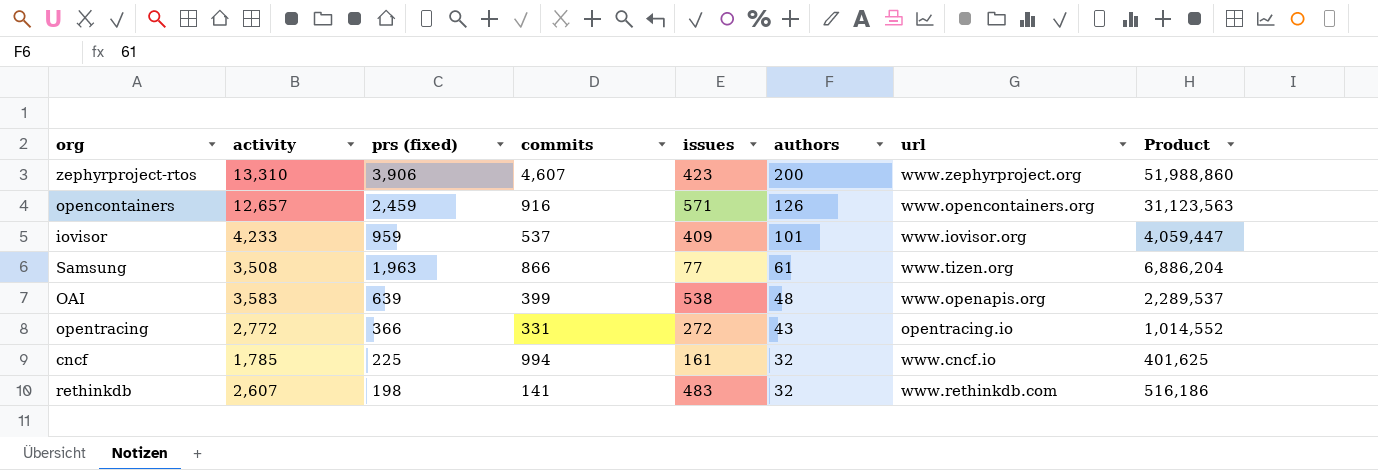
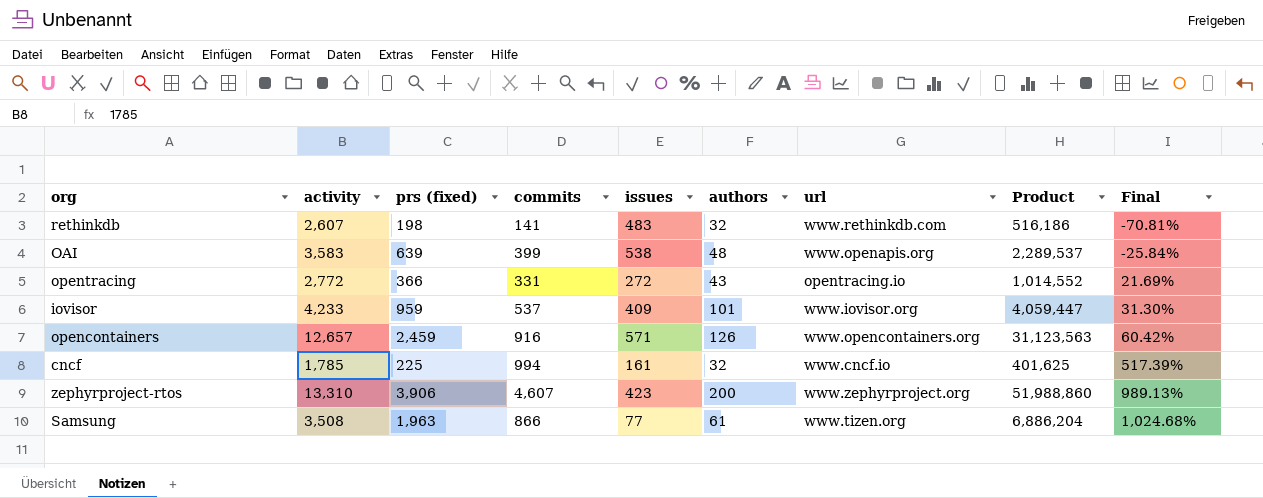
row order: authors descending -> Final ascending
column Final | formula: none -> ([commits] - [issues]) / [issues]

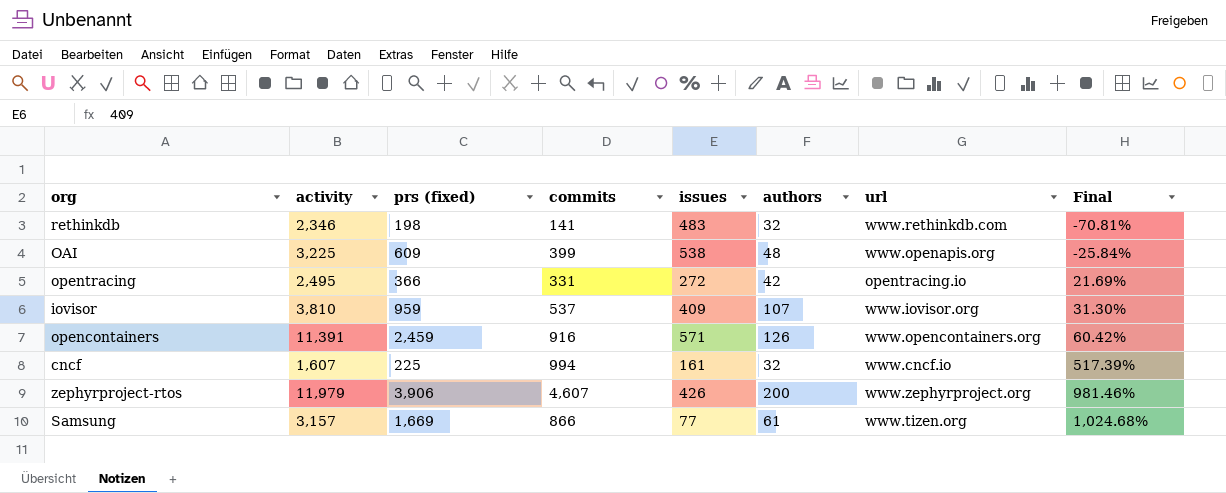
column Product | formula: [activity] * [prs (fixed)] -> none
rethinkdb | activity: 2,607 -> 2,346
OAI | activity: 3,583 -> 3,225
OAI | prs (fixed): 639 -> 609
opentracing | activity: 2,772 -> 2,495
opentracing | authors: 43 -> 42
iovisor | activity: 4,233 -> 3,810
iovisor | authors: 101 -> 107
opencontainers | activity: 12,657 -> 11,391
cncf | activity: 1,785 -> 1,607
zephyrproject-rtos | activity: 13,310 -> 11,979
zephyrproject-rtos | issues: 423 -> 426
zephyrproject-rtos | Final: 989.13% -> 981.46%
Samsung | activity: 3,508 -> 3,157
Samsung | prs (fixed): 1,963 -> 1,669

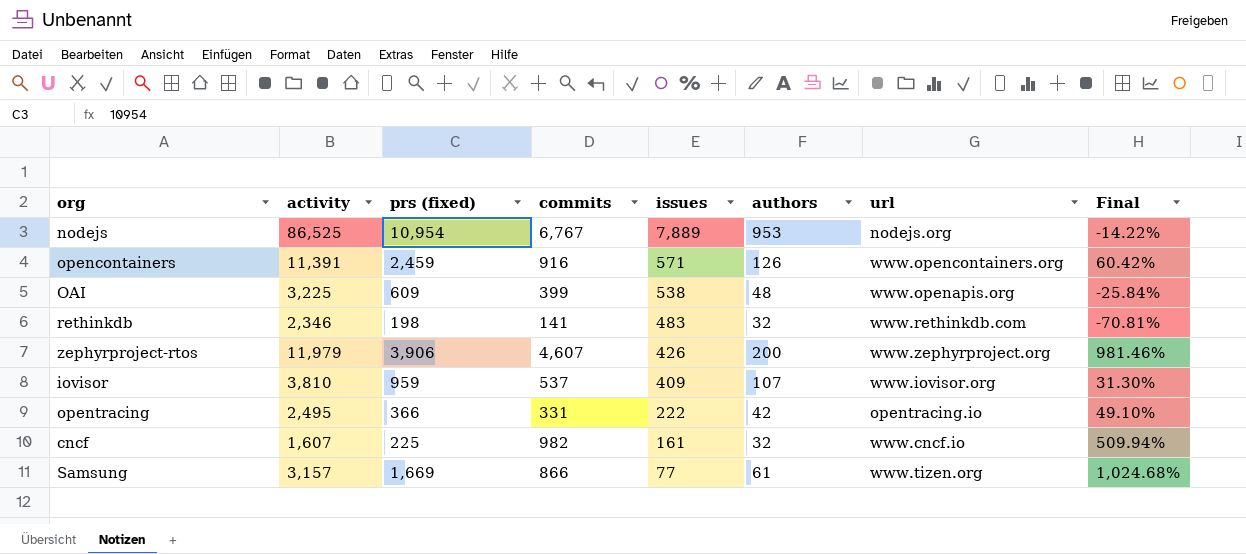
row order: Final ascending -> issues descending
row nodejs: none -> 86,525 | 10,954 | 6,767 | 7,889 | 953 | nodejs.org | -14.22%
opentracing | issues: 272 -> 222
opentracing | Final: 21.69% -> 49.10%
cncf | commits: 994 -> 982
cncf | Final: 517.39% -> 509.94%

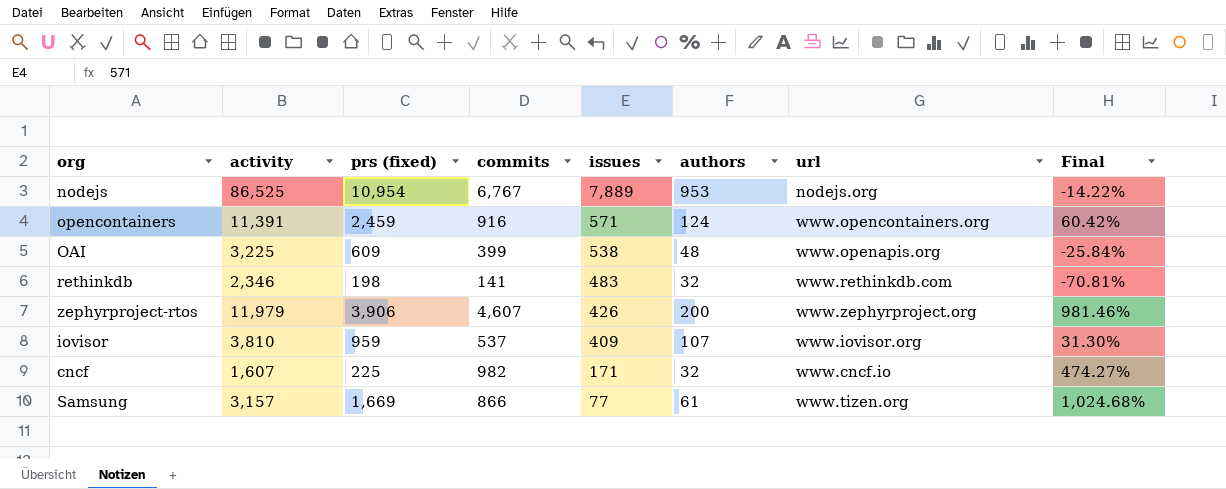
row opentracing: 2,495 | 366 | 331 | 222 | 42 | opentracing.io | 49.10% -> none
opencontainers | authors: 126 -> 124
cncf | issues: 161 -> 171
cncf | Final: 509.94% -> 474.27%

